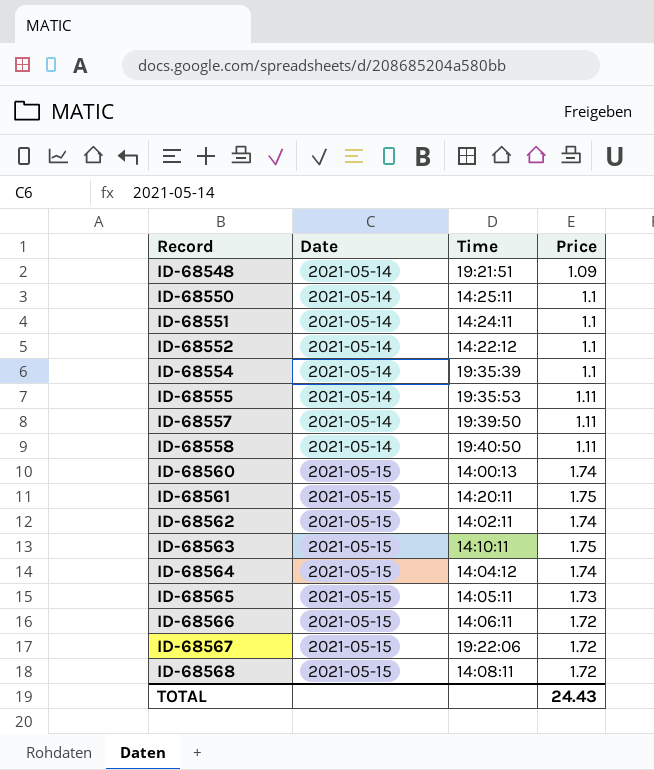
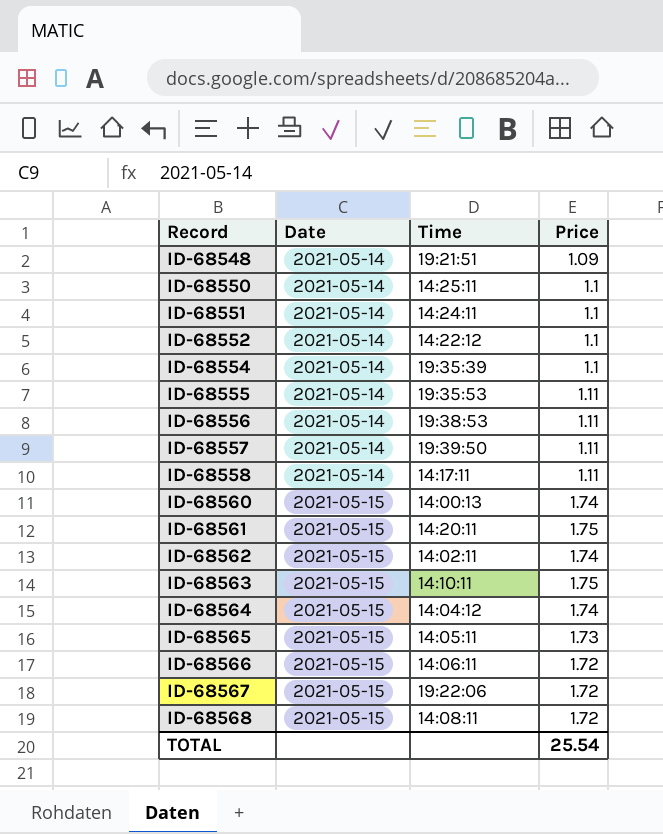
row ID-68556: none -> 2021-05-14 | 19:38:53 | 1.11
ID-68558 | Time: 19:40:50 -> 14:17:11
TOTAL | Price: 24.43 -> 25.54

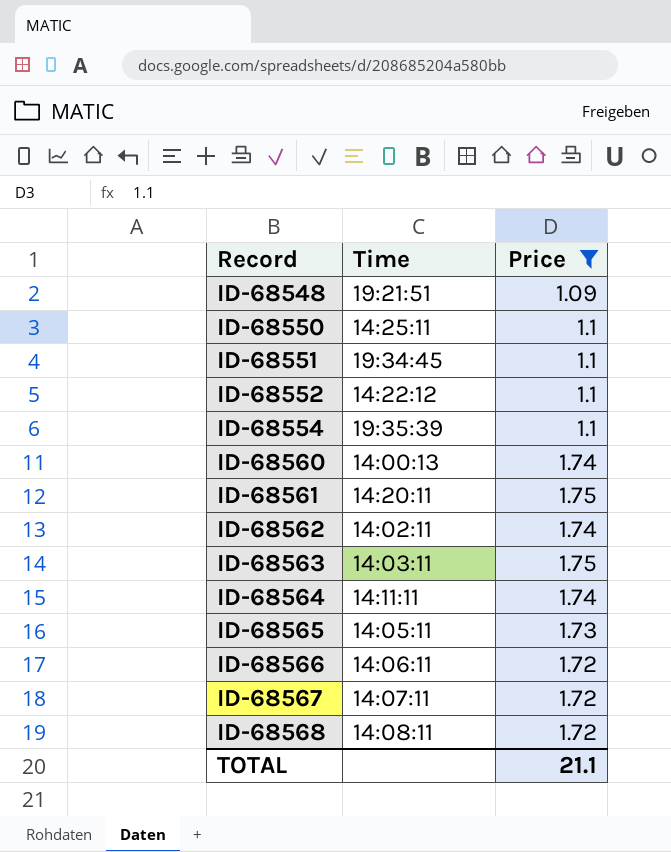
filter: none -> Price != 1.11
column Date | position: 2 -> none
ID-68551 | Time: 14:24:11 -> 19:34:45
ID-68563 | Time: 14:10:11 -> 14:03:11
ID-68564 | Time: 14:04:12 -> 14:11:11
ID-68567 | Time: 19:22:06 -> 14:07:11
TOTAL | Price: 25.54 -> 21.1

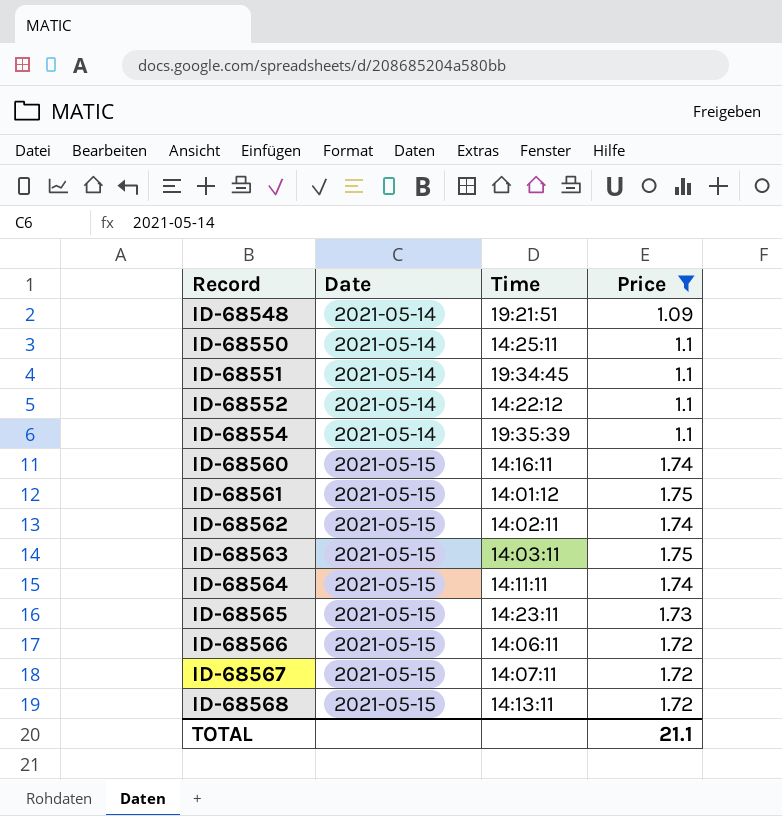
column Date | position: none -> 2
ID-68560 | Time: 14:00:13 -> 14:16:11
ID-68561 | Time: 14:20:11 -> 14:01:12
ID-68565 | Time: 14:05:11 -> 14:23:11
ID-68568 | Time: 14:08:11 -> 14:13:11

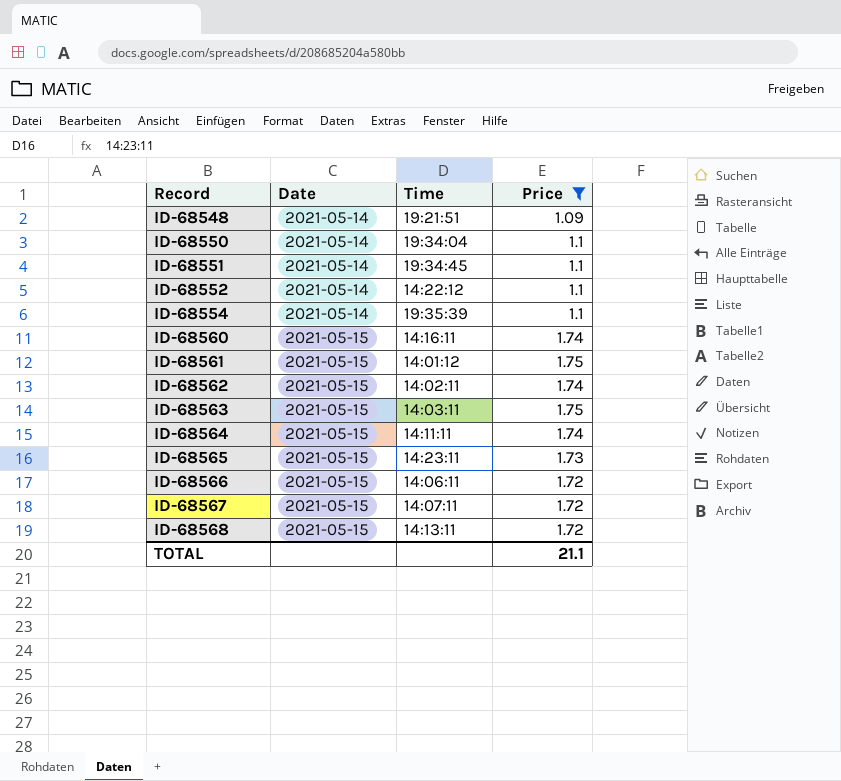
ID-68550 | Time: 14:25:11 -> 19:34:04

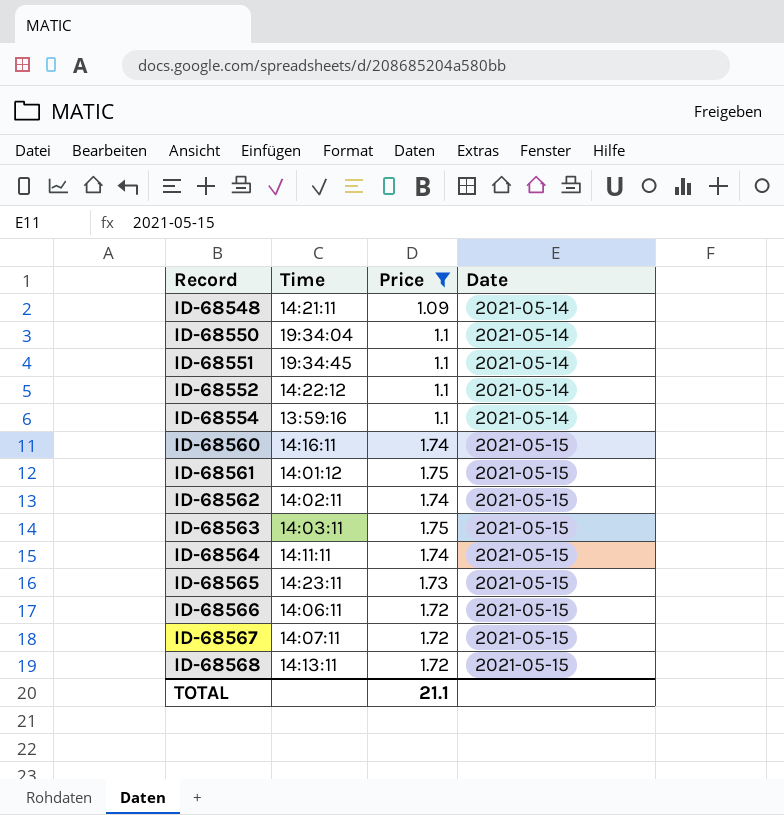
column Date | position: 2 -> 4
ID-68548 | Time: 19:21:51 -> 14:21:11
ID-68554 | Time: 19:35:39 -> 13:59:16

